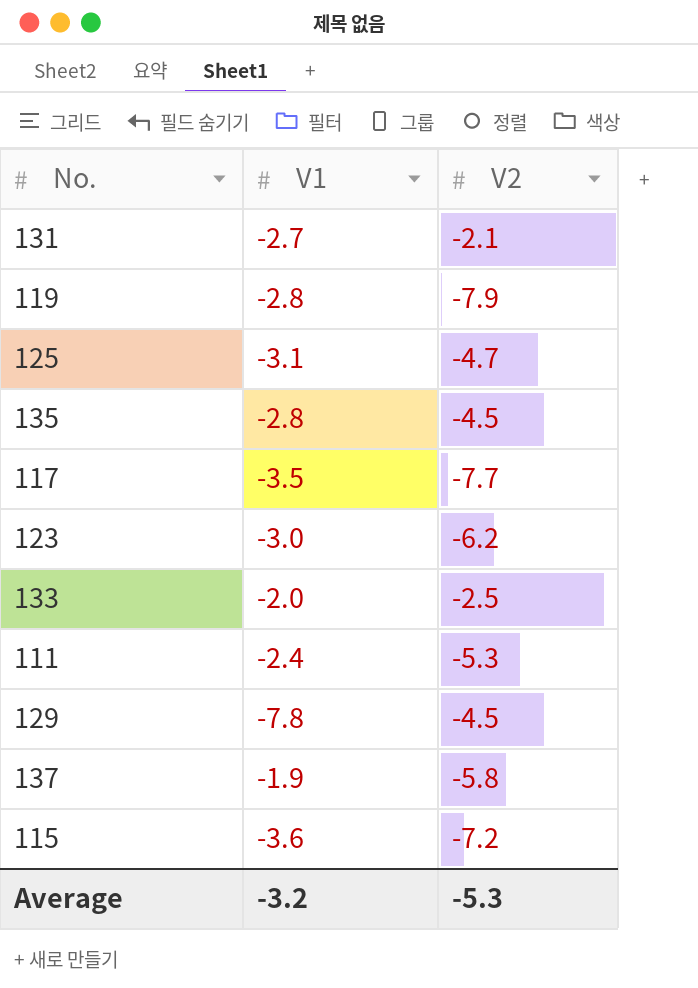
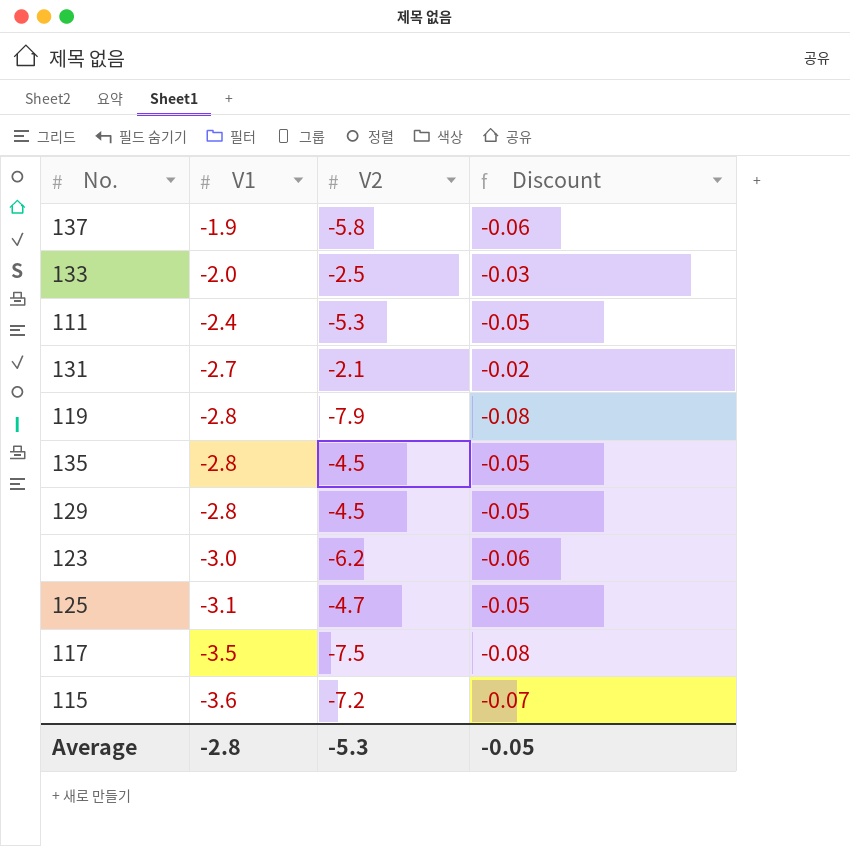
row order: none -> V1 descending
column Discount | formula: none -> [V2] * 0.01
129 | V1: -7.8 -> -2.8
117 | V2: -7.7 -> -7.5
Average | V1: -3.2 -> -2.8

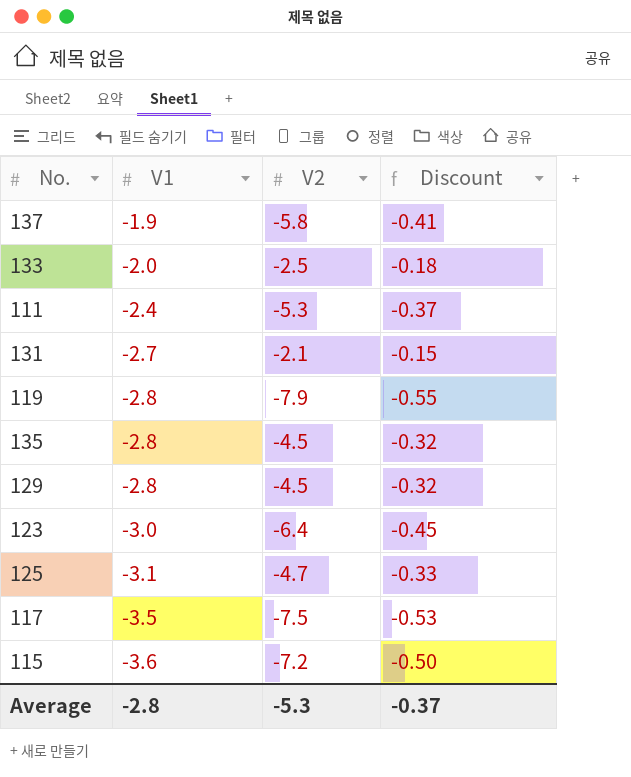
column Discount | formula: [V2] * 0.01 -> [V2] * 0.07
123 | V2: -6.2 -> -6.4
Average | Discount: -0.05 -> -0.37

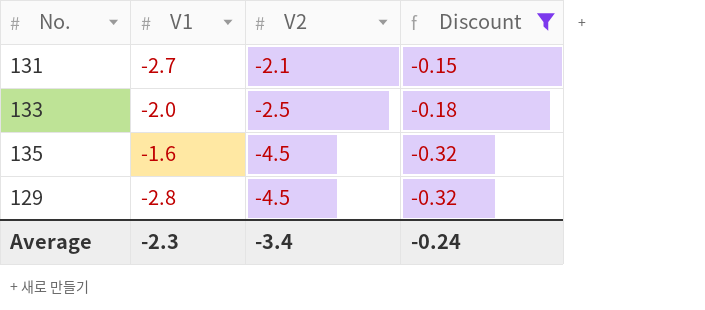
filter: none -> Discount >= -0.32
row order: V1 descending -> V2 descending
135 | V1: -2.8 -> -1.6
Average | V1: -2.8 -> -2.3
Average | V2: -5.3 -> -3.4
Average | Discount: -0.37 -> -0.24

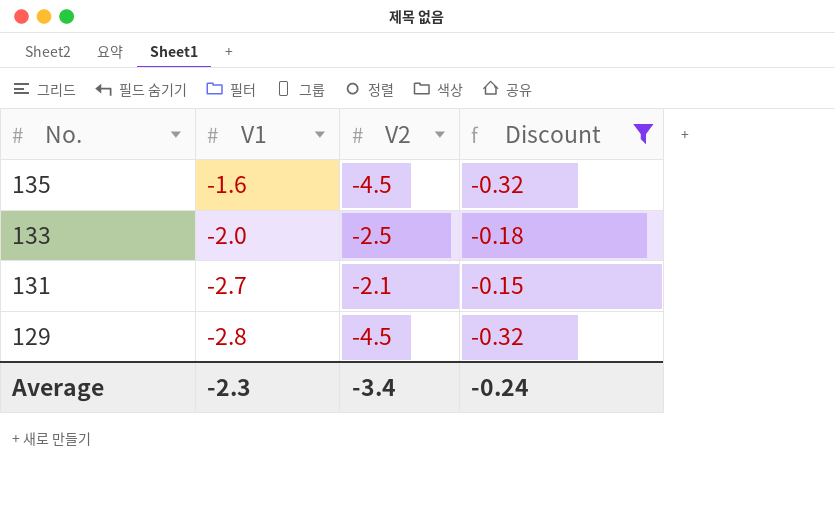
row order: V2 descending -> No. descending

